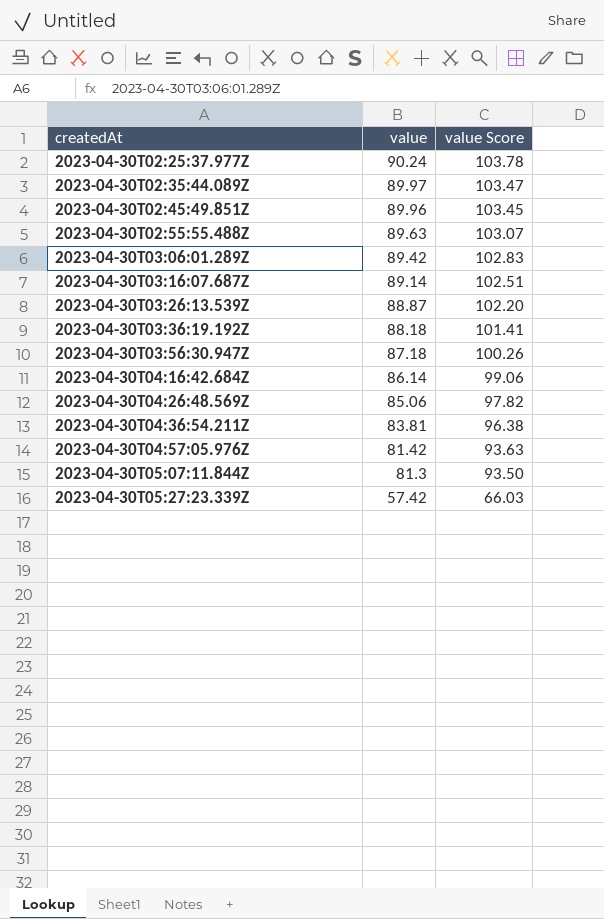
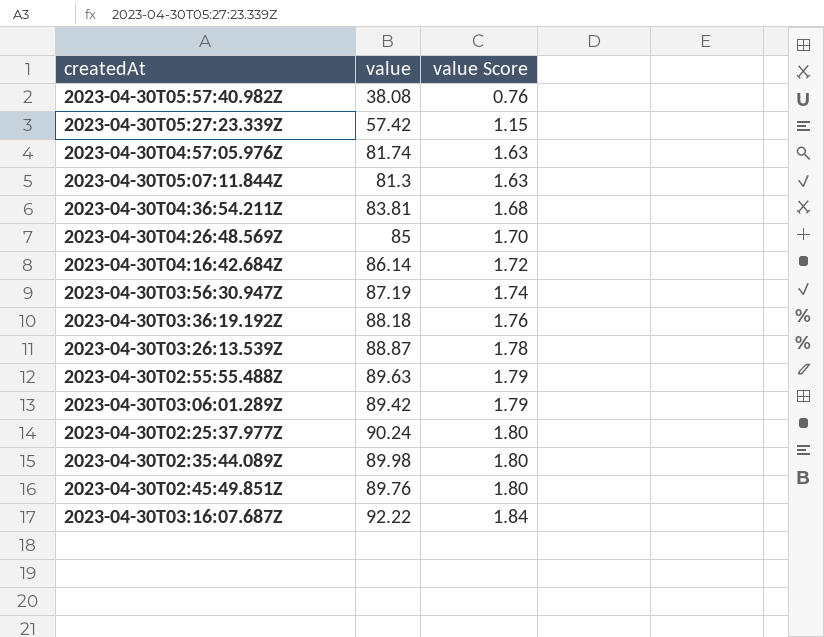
row order: createdAt ascending -> value Score ascending
column value Score | formula: [value] * 1.15 -> [value] * 0.02
row 2023-04-30T05:57:40.982Z: none -> 38.08 | 0.76
2023-04-30T04:57:05.976Z | value: 81.42 -> 81.74
2023-04-30T04:26:48.569Z | value: 85.06 -> 85
2023-04-30T03:56:30.947Z | value: 87.18 -> 87.19
2023-04-30T02:35:44.089Z | value: 89.97 -> 89.98
2023-04-30T02:45:49.851Z | value: 89.96 -> 89.76
2023-04-30T03:16:07.687Z | value: 89.14 -> 92.22

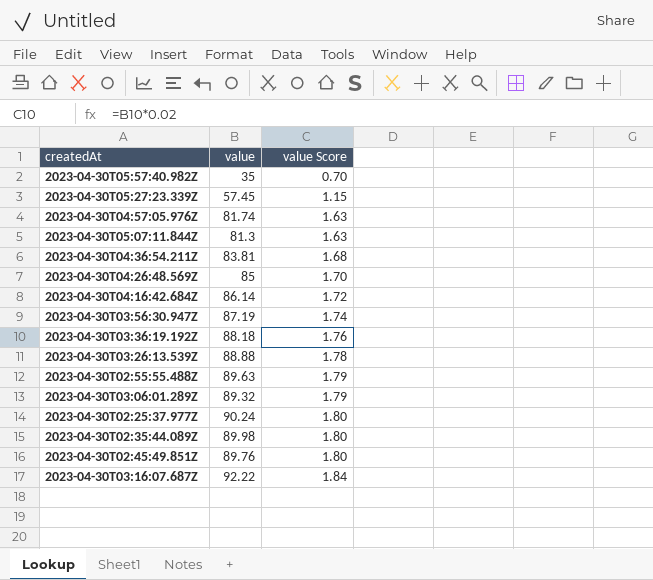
2023-04-30T05:57:40.982Z | value: 38.08 -> 35
2023-04-30T05:57:40.982Z | value Score: 0.76 -> 0.70
2023-04-30T05:27:23.339Z | value: 57.42 -> 57.45
2023-04-30T03:26:13.539Z | value: 88.87 -> 88.88
2023-04-30T03:06:01.289Z | value: 89.42 -> 89.32

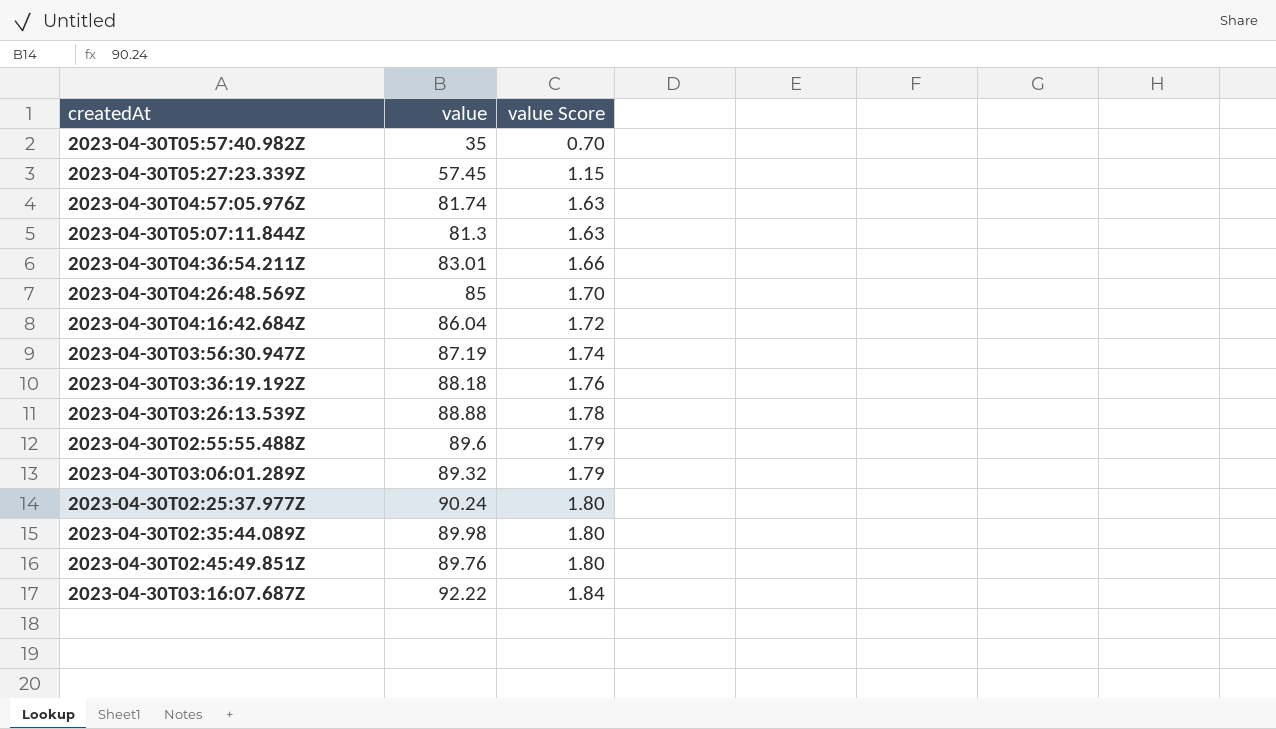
2023-04-30T04:36:54.211Z | value: 83.81 -> 83.01
2023-04-30T04:36:54.211Z | value Score: 1.68 -> 1.66
2023-04-30T04:16:42.684Z | value: 86.14 -> 86.04
2023-04-30T02:55:55.488Z | value: 89.63 -> 89.6

